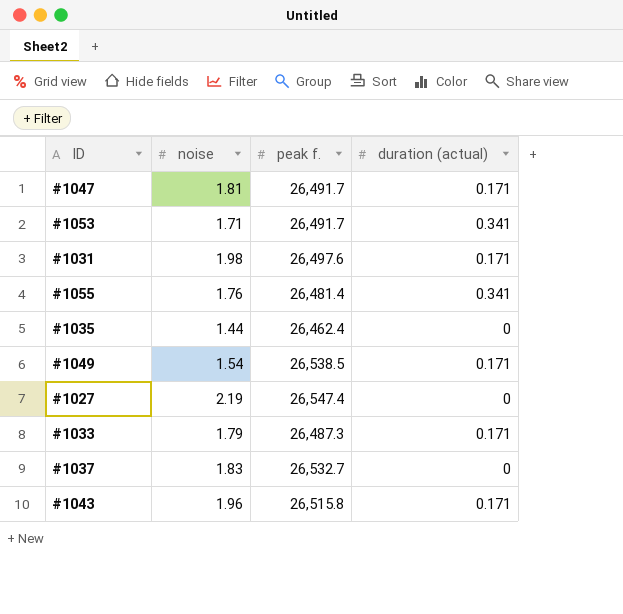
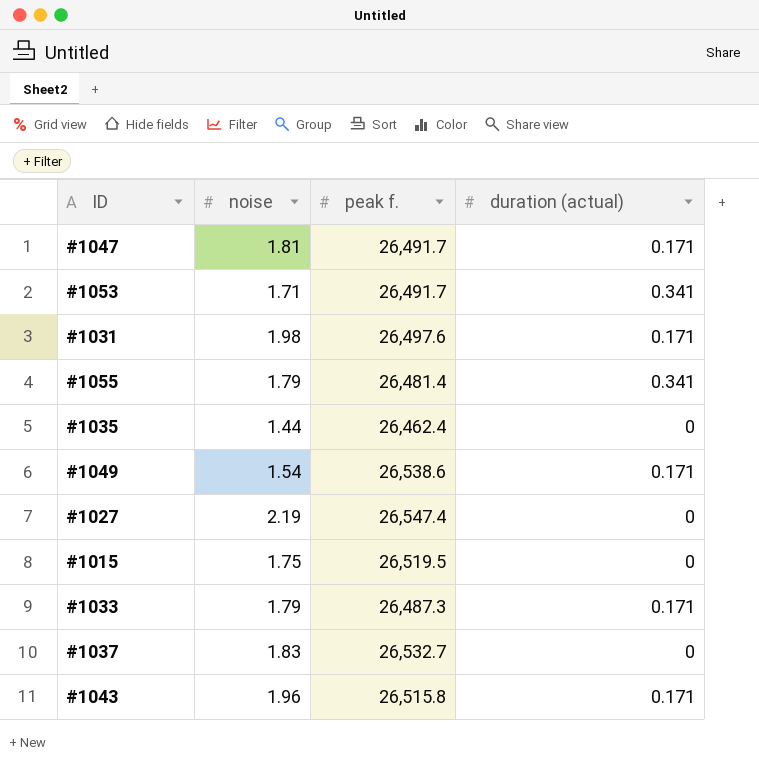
#1055 | noise: 1.76 -> 1.79
#1049 | peak f.: 26,538.5 -> 26,538.6
row #1015: none -> 1.75 | 26,519.5 | 0

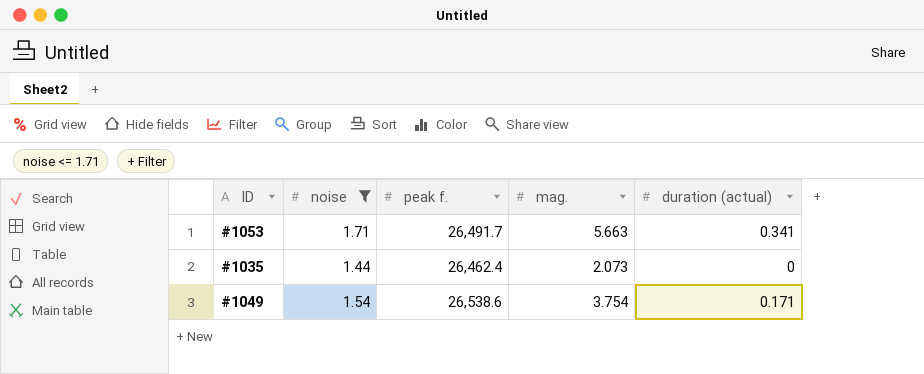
filter: none -> noise <= 1.71
column mag. | position: none -> 4

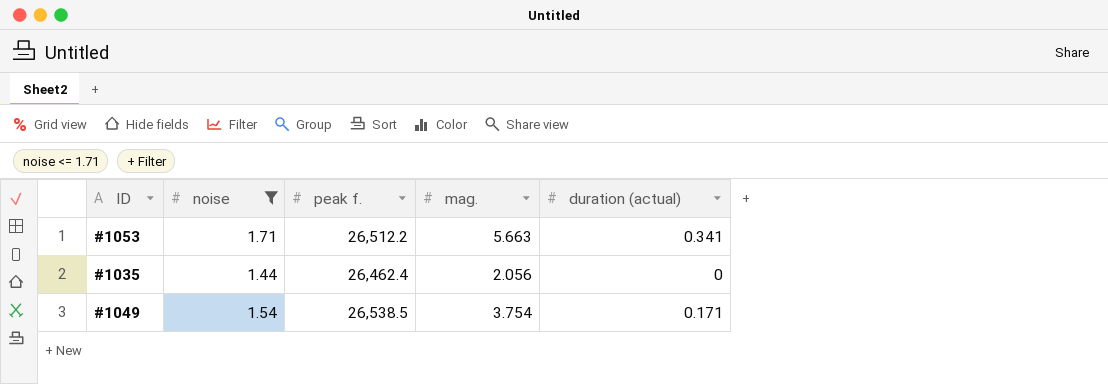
#1053 | peak f.: 26,491.7 -> 26,512.2
#1035 | mag.: 2.073 -> 2.056
#1049 | peak f.: 26,538.6 -> 26,538.5

